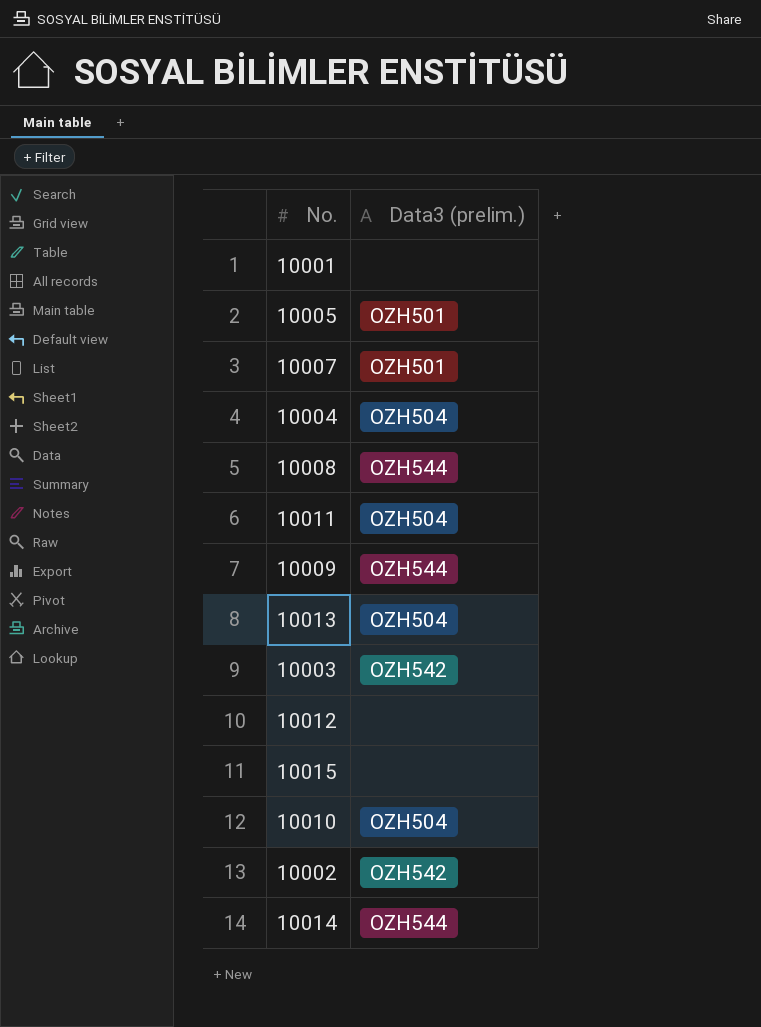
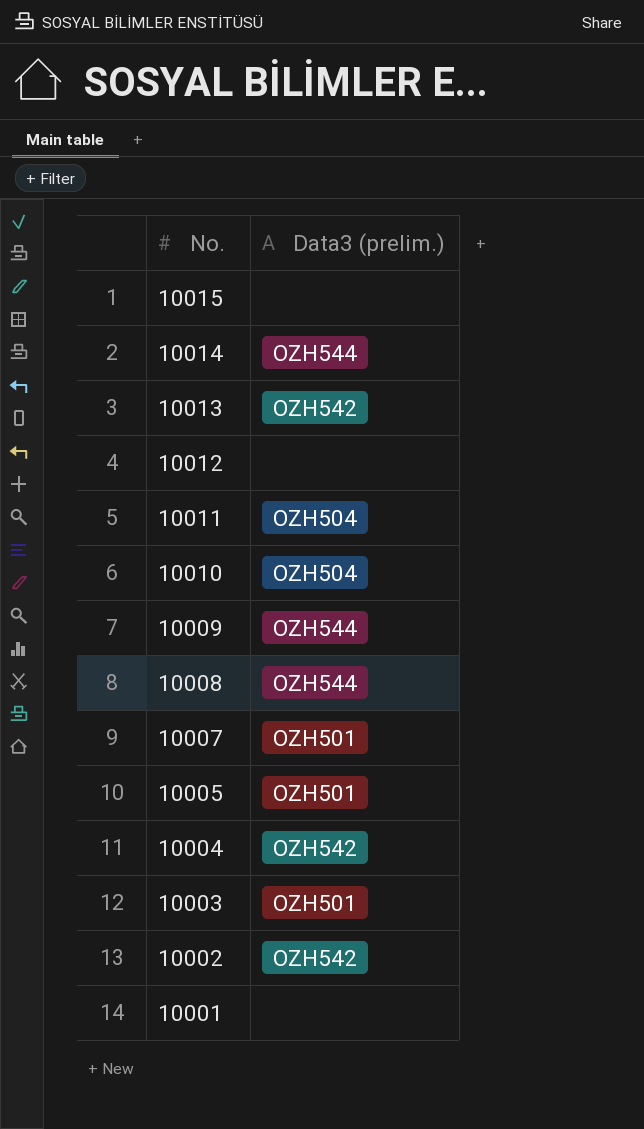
row order: none -> No. descending
10013 | Data3 (prelim.): OZH504 -> OZH542
10004 | Data3 (prelim.): OZH504 -> OZH542
10003 | Data3 (prelim.): OZH542 -> OZH501

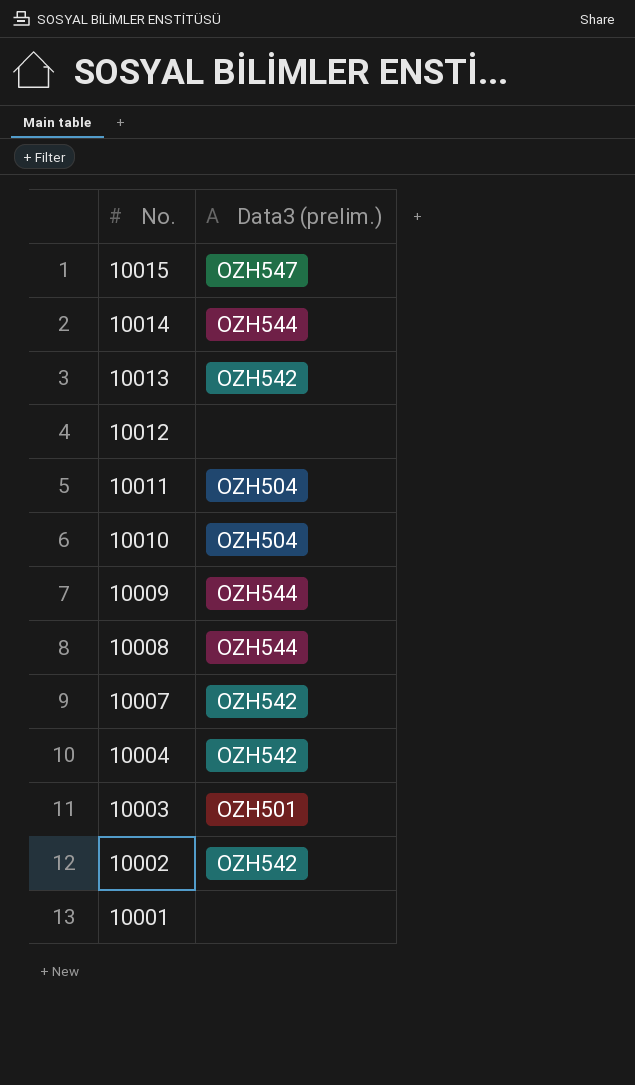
row 10005: OZH501 -> none
10015 | Data3 (prelim.): none -> OZH547
10007 | Data3 (prelim.): OZH501 -> OZH542

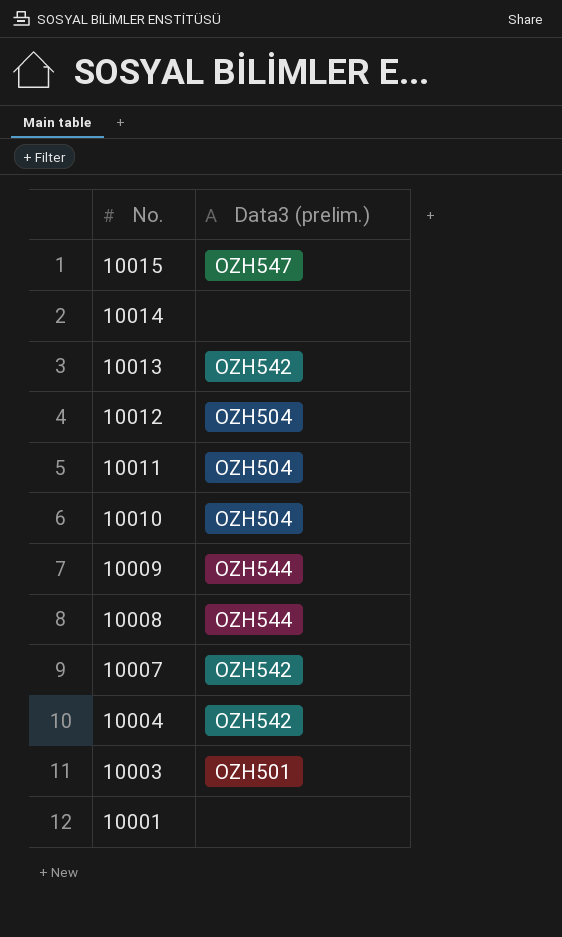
row 10002: OZH542 -> none
10014 | Data3 (prelim.): OZH544 -> none
10012 | Data3 (prelim.): none -> OZH504

